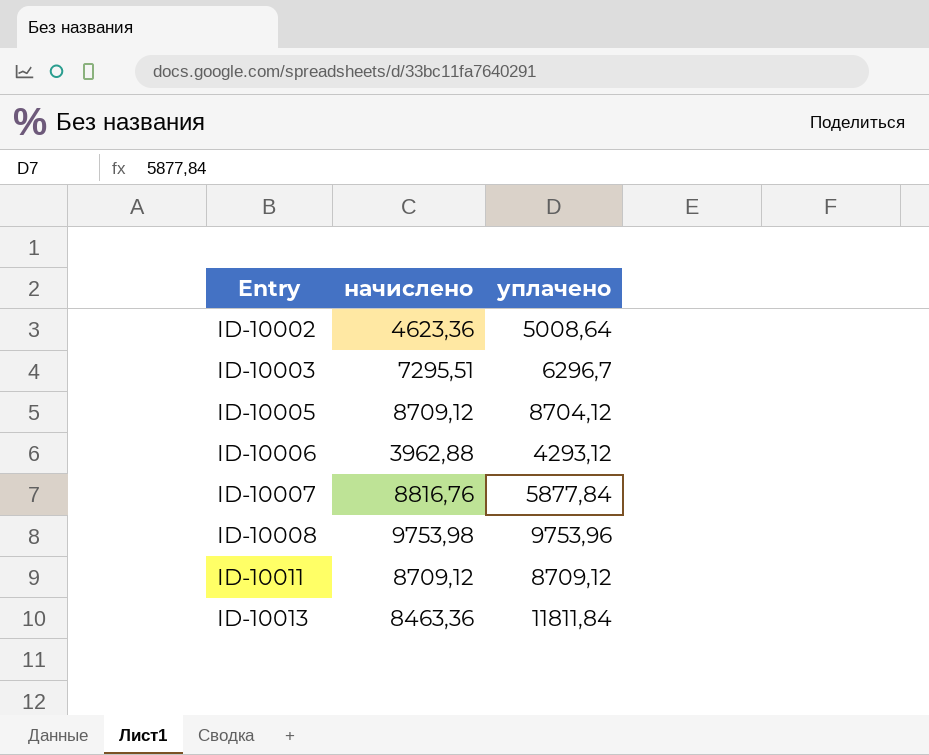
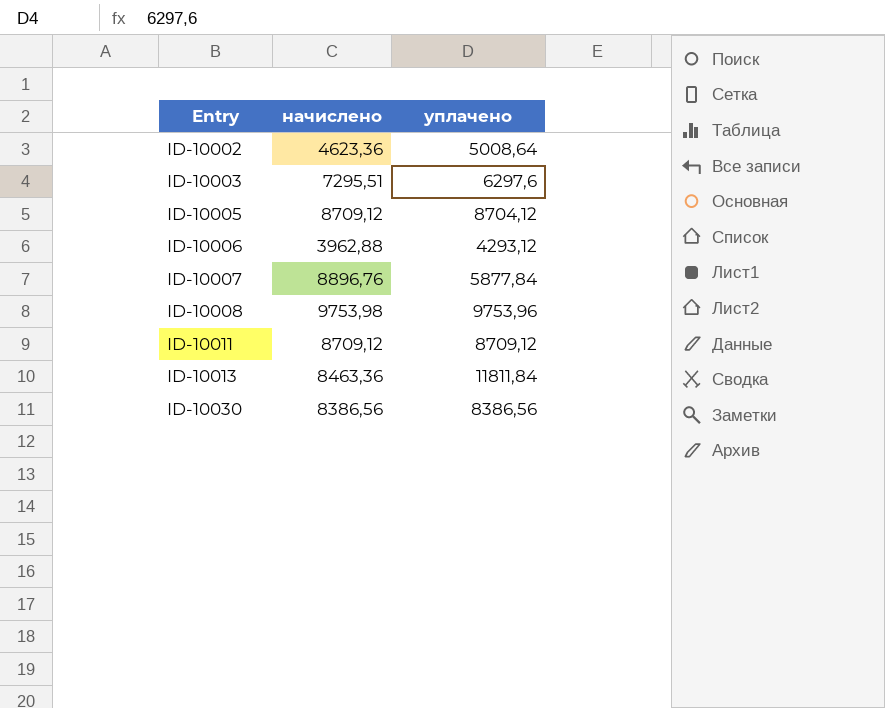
ID-10003 | уплачено: 6296,7 -> 6297,6
ID-10007 | начислено: 8816,76 -> 8896,76
row ID-10030: none -> 8386,56 | 8386,56

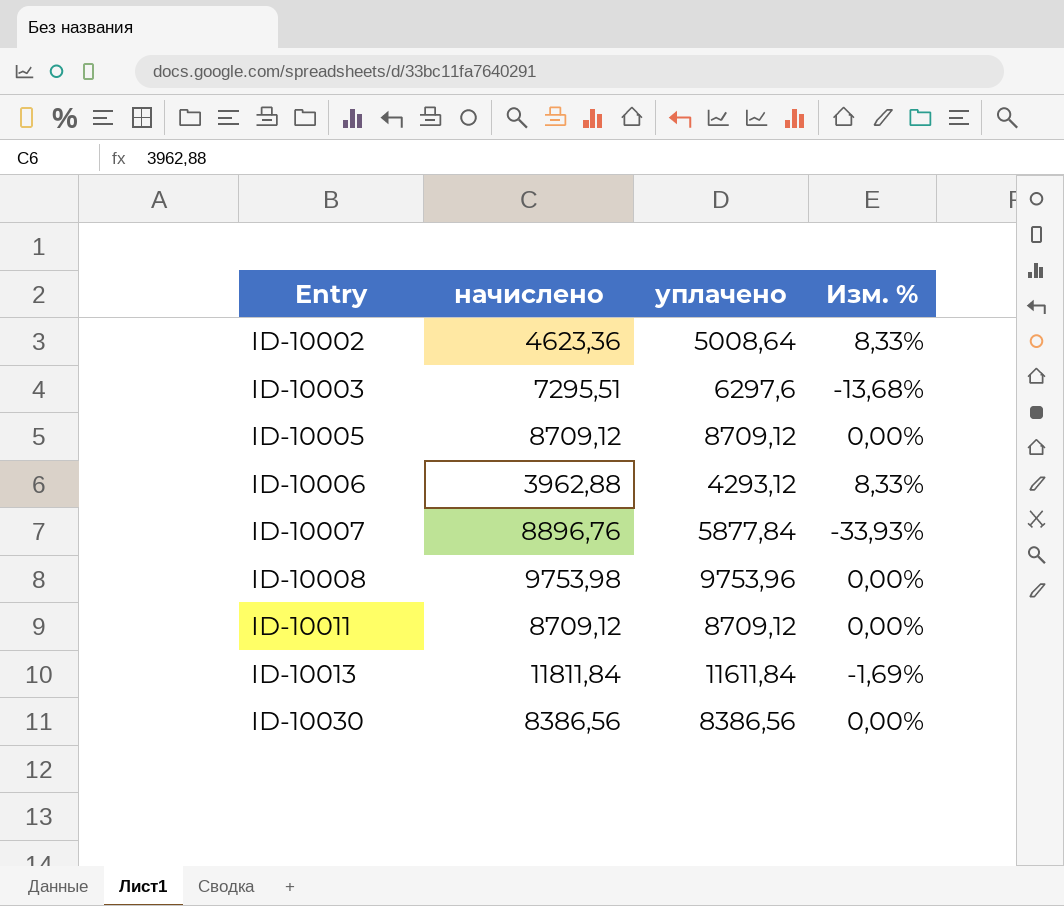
column Изм. % | formula: none -> ([уплачено] - [начислено]) / [начислено]
ID-10005 | уплачено: 8704,12 -> 8709,12
ID-10013 | начислено: 8463,36 -> 11811,84
ID-10013 | уплачено: 11811,84 -> 11611,84

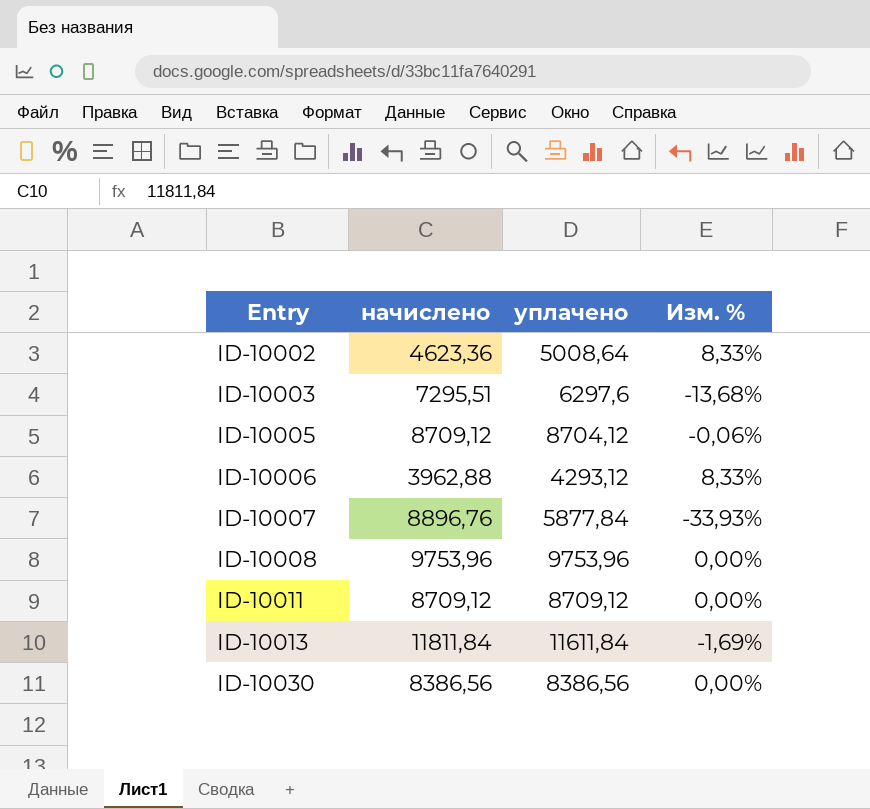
ID-10005 | уплачено: 8709,12 -> 8704,12
ID-10005 | Изм. %: 0,00% -> -0,06%
ID-10008 | начислено: 9753,98 -> 9753,96

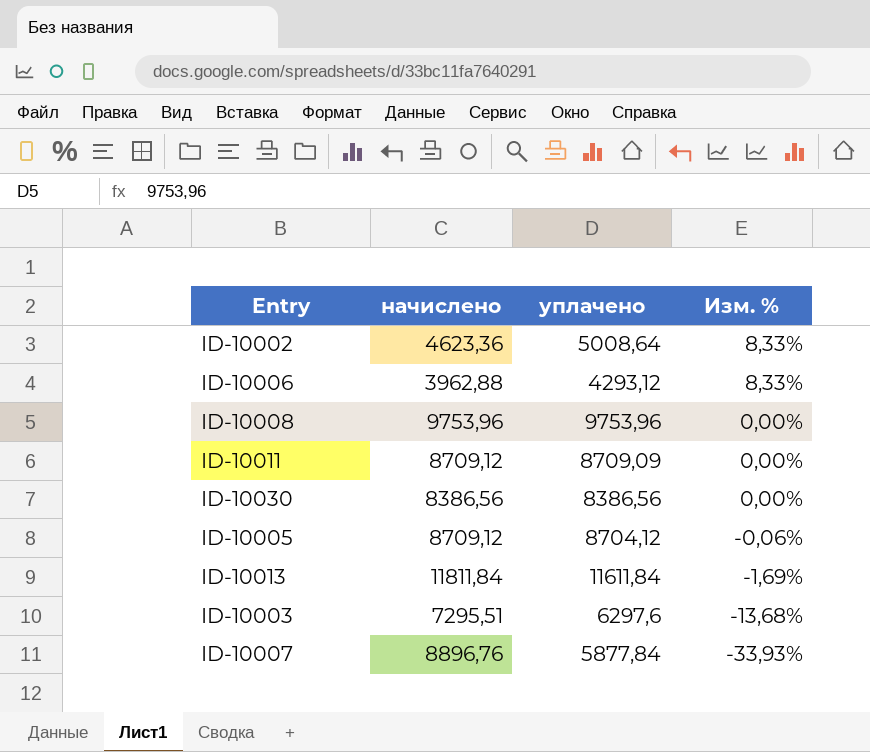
row order: Entry ascending -> Изм. % descending
ID-10011 | уплачено: 8709,12 -> 8709,09

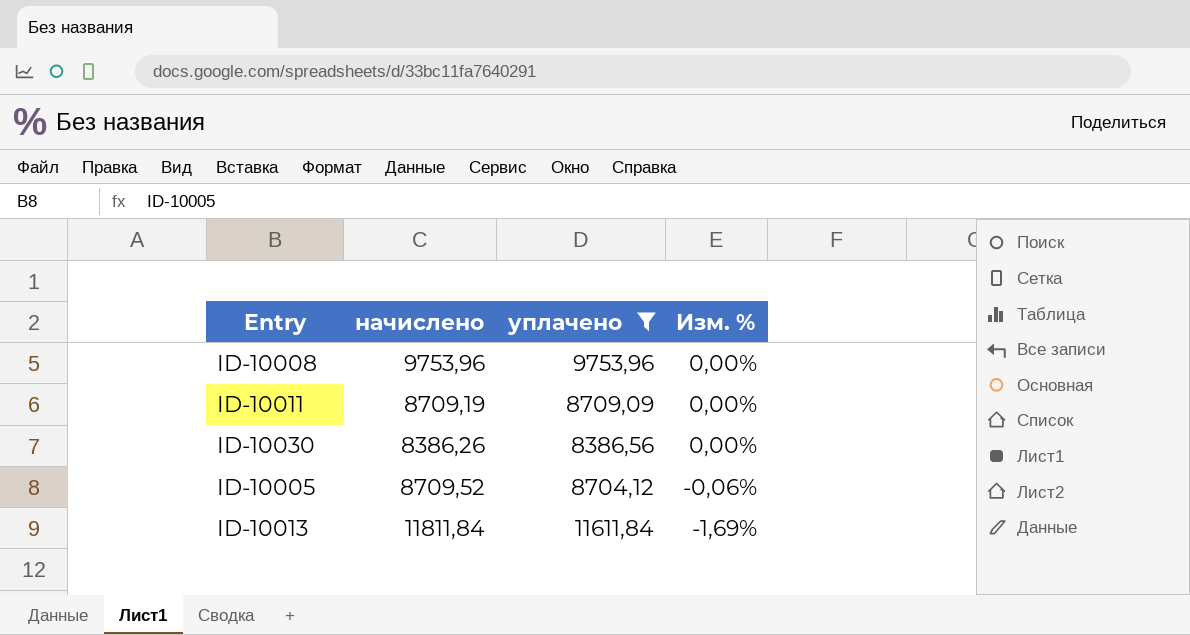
filter: none -> уплачено >= 8386,56
ID-10011 | начислено: 8709,12 -> 8709,19
ID-10030 | начислено: 8386,56 -> 8386,26
ID-10005 | начислено: 8709,12 -> 8709,52

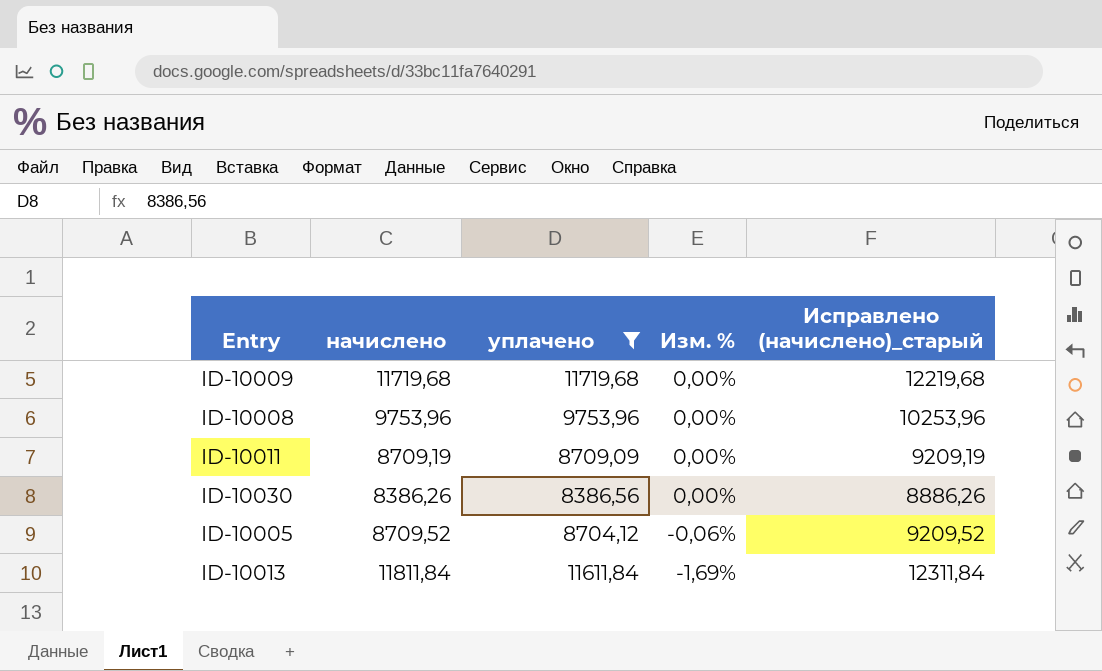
column Исправлено (начислено)_старый | formula: none -> [начислено] + 500
row ID-10009: none -> 11719,68 | 11719,68 | 0,00% | 12219,68

